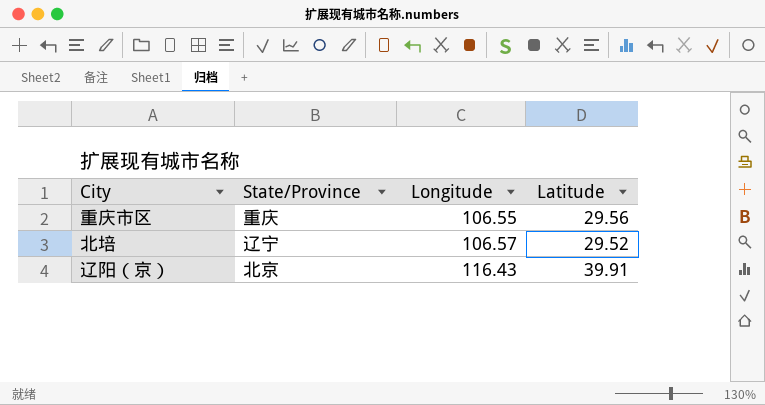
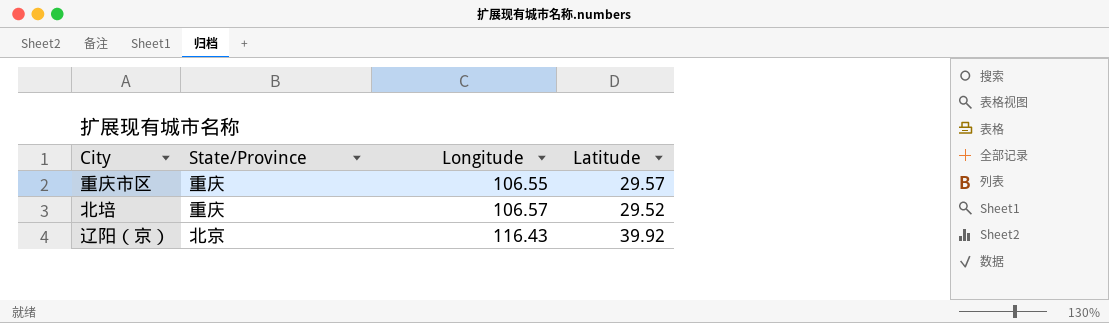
重庆市区 | Latitude: 29.56 -> 29.57
北培 | State/Province: 辽宁 -> 重庆
辽阳（京） | Latitude: 39.91 -> 39.92

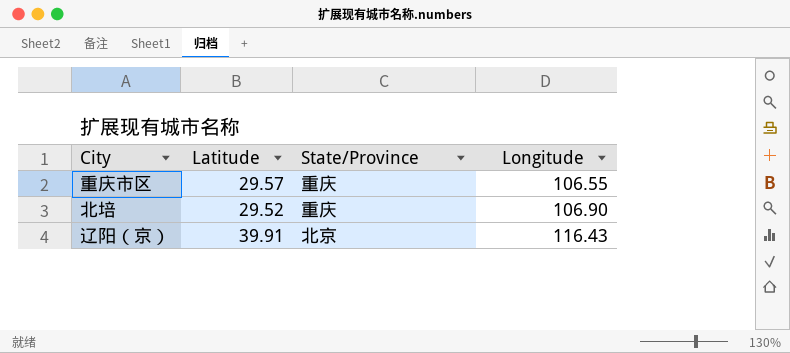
column Latitude | position: 4 -> 2
北培 | Longitude: 106.57 -> 106.90
辽阳（京） | Latitude: 39.92 -> 39.91

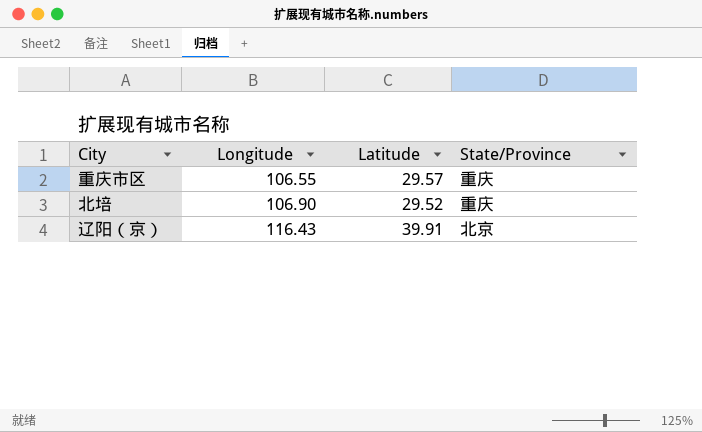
column Longitude | position: 4 -> 2

